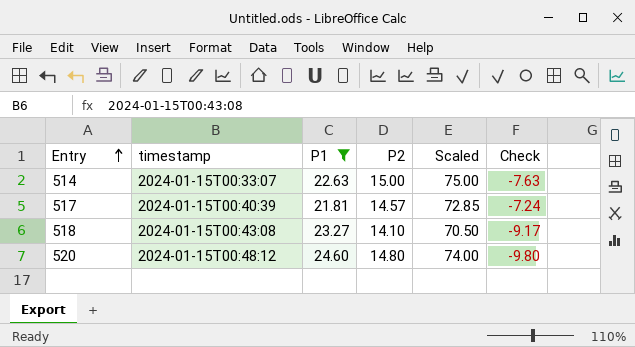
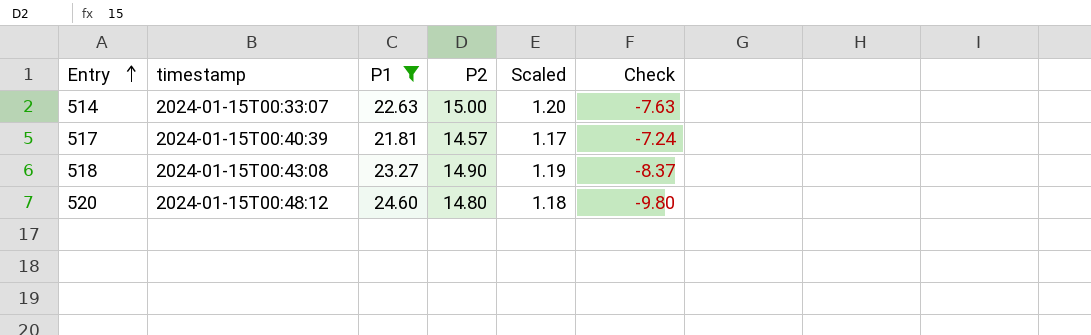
column Scaled | formula: [P2] * 5 -> [P2] * 0.08
518 | P2: 14.10 -> 14.90
518 | Check: -9.17 -> -8.37

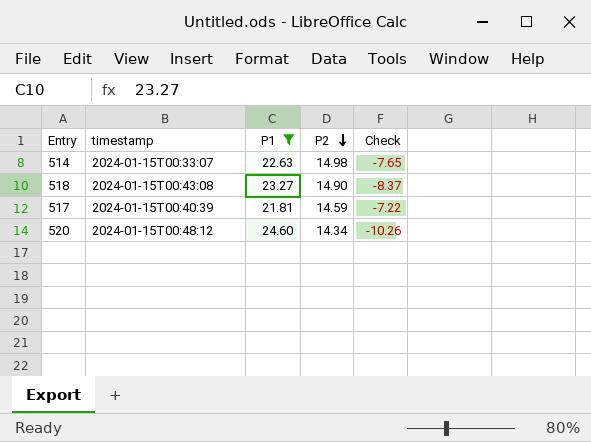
row order: Entry ascending -> P2 descending
column Scaled | formula: [P2] * 0.08 -> none
514 | P2: 15.00 -> 14.98
514 | Check: -7.63 -> -7.65
517 | P2: 14.57 -> 14.59
517 | Check: -7.24 -> -7.22
520 | P2: 14.80 -> 14.34
520 | Check: -9.80 -> -10.26

